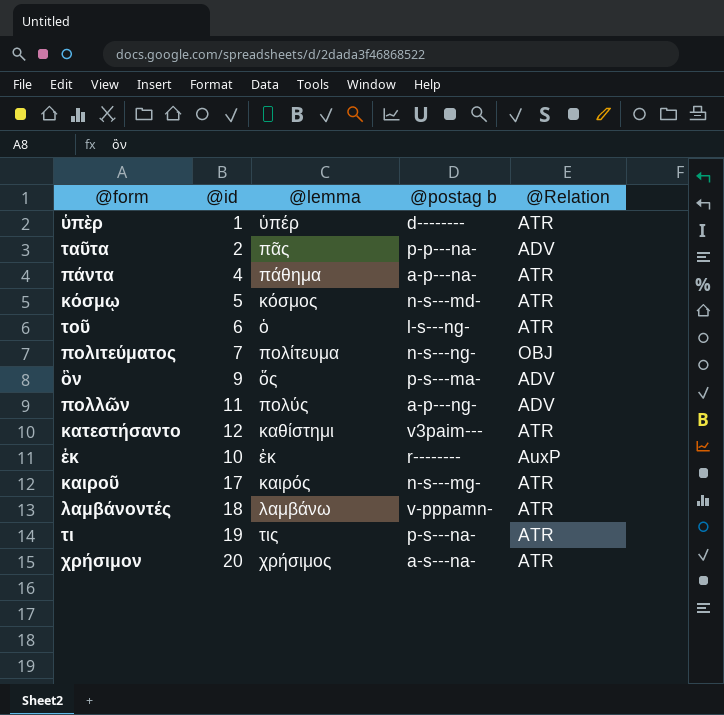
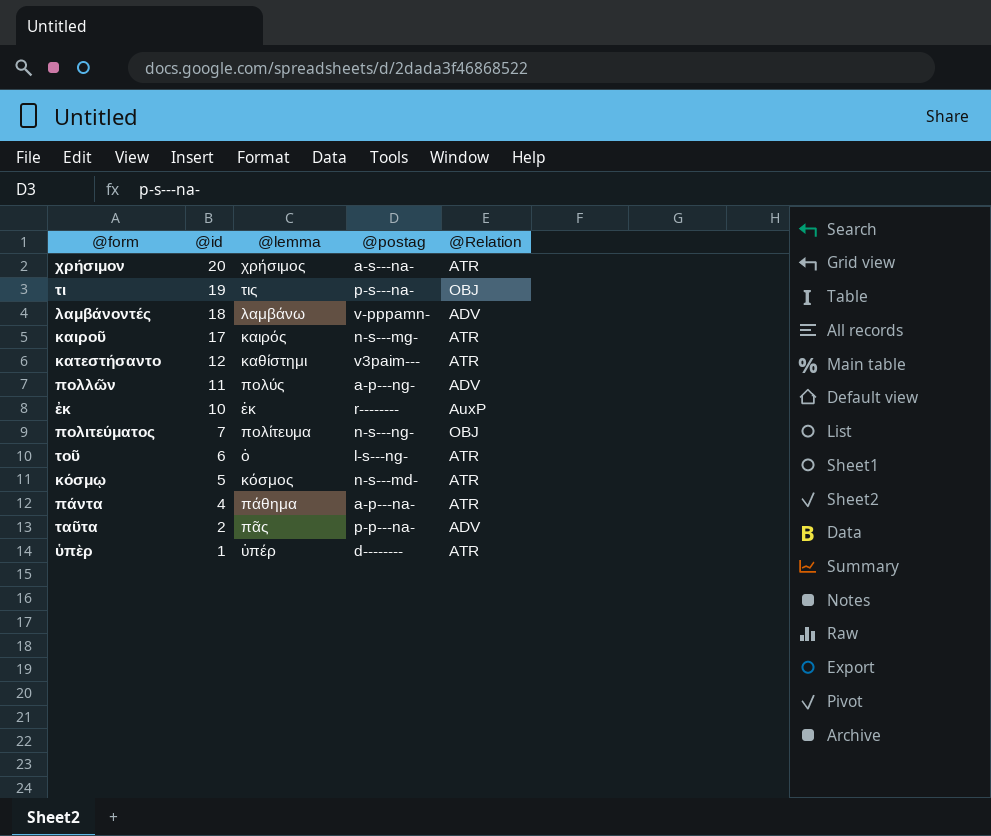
row order: none -> @id descending
column name: @postag b -> @postag
row ὃν: 9 | ὅς | p-s---ma- | ADV -> none
τι | @Relation: ATR -> OBJ
λαμβάνοντές | @Relation: ATR -> ADV

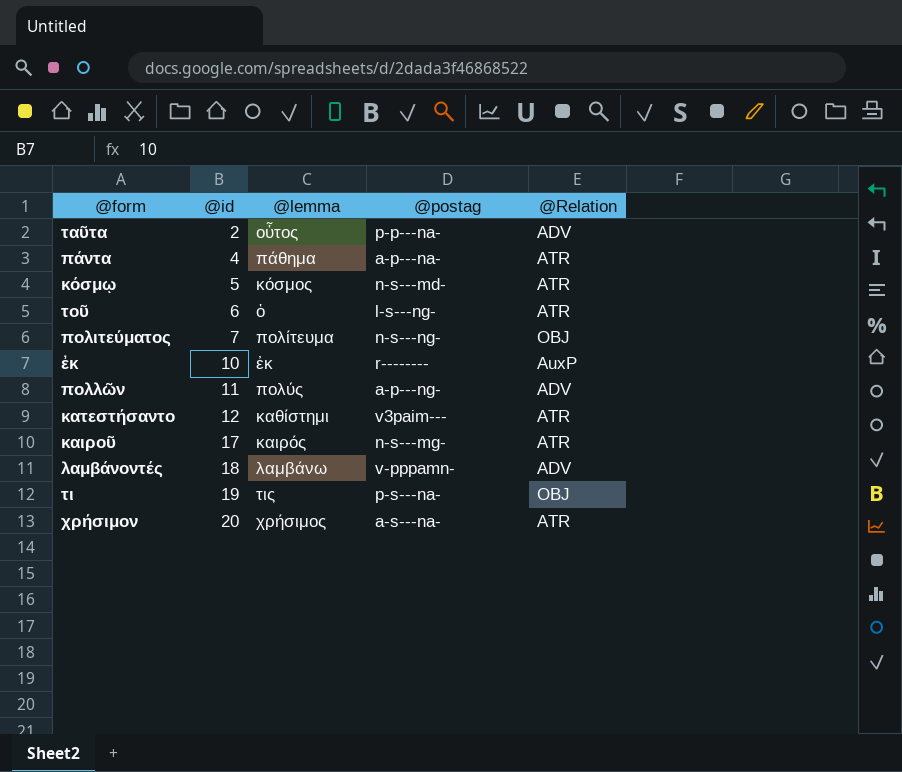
row order: @id descending -> @id ascending
row ὑπὲρ: 1 | ὑπέρ | d-------- | ATR -> none
ταῦτα | @lemma: πᾶς -> οὗτος

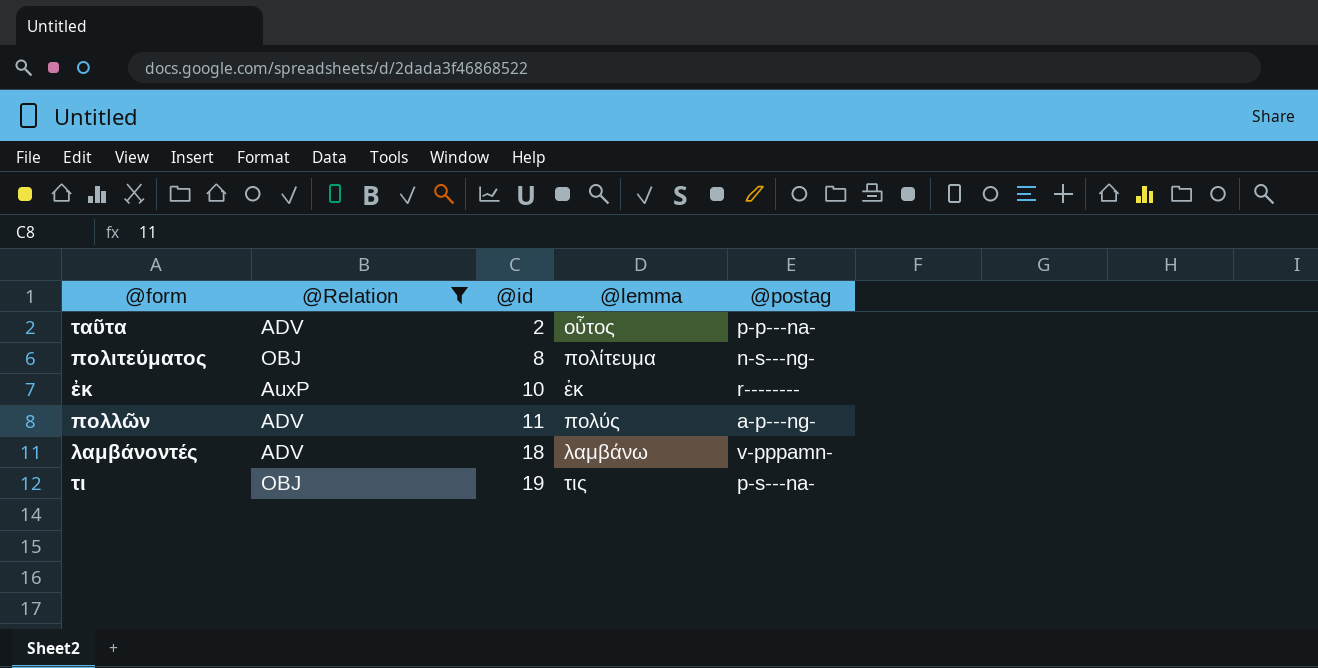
filter: none -> @Relation != ATR
column @Relation | position: 5 -> 2
πολιτεύματος | @id: 7 -> 8

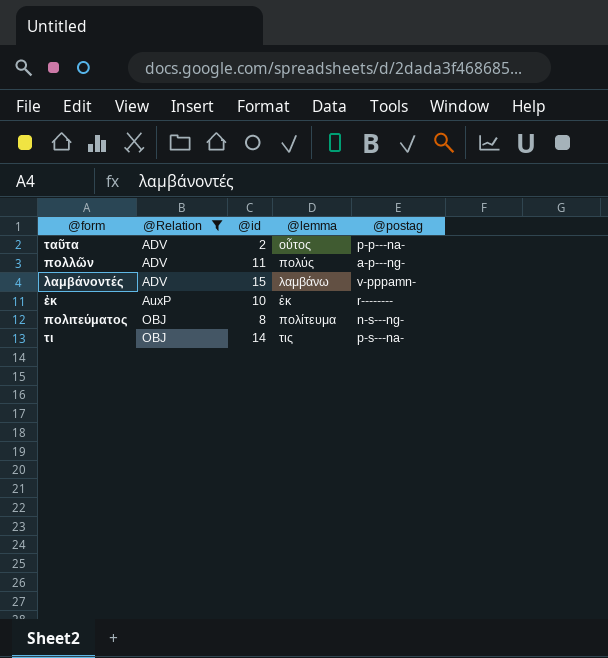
row order: @id ascending -> @Relation ascending
λαμβάνοντές | @id: 18 -> 15
τι | @id: 19 -> 14

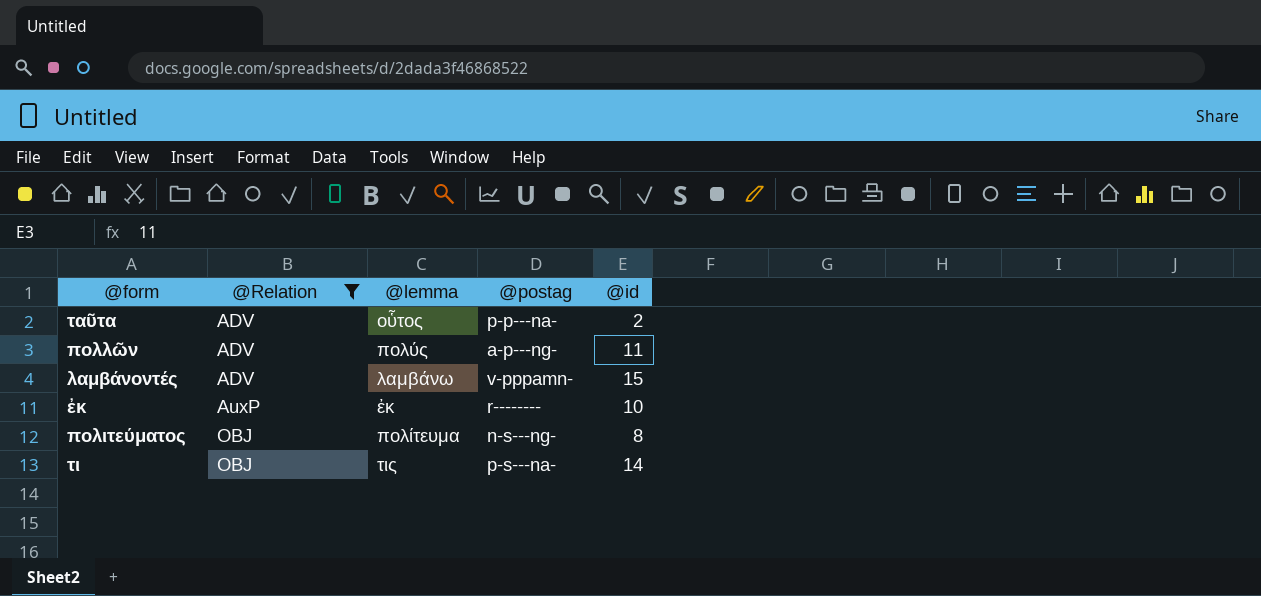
column @id | position: 3 -> 5

